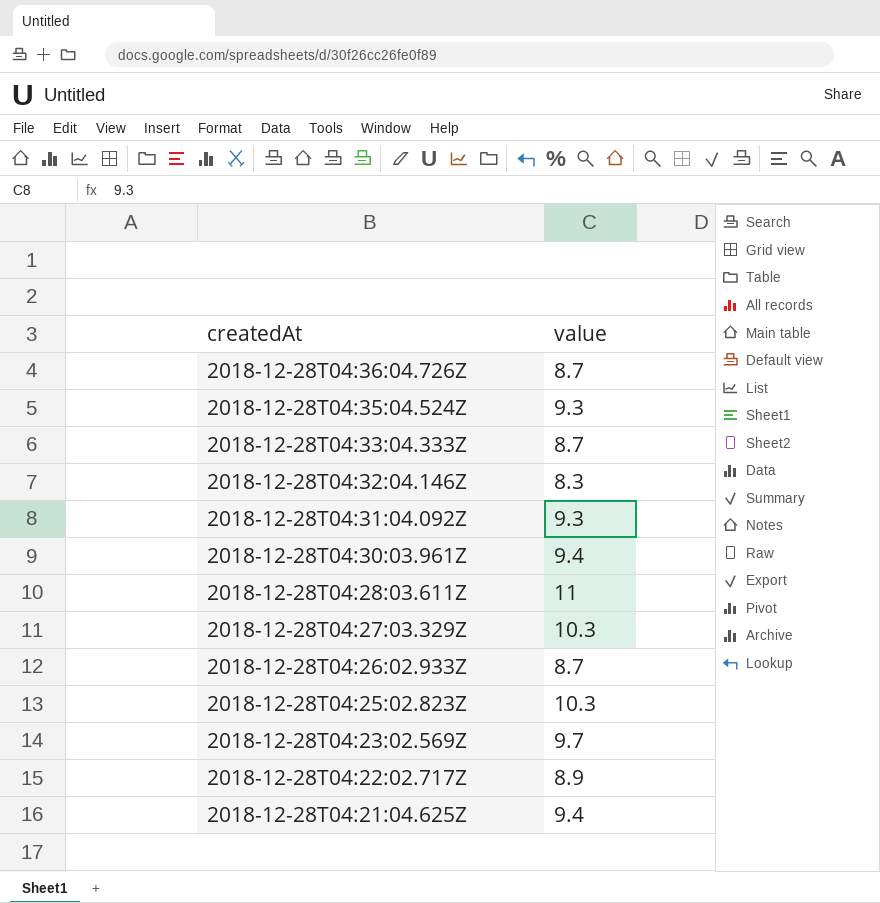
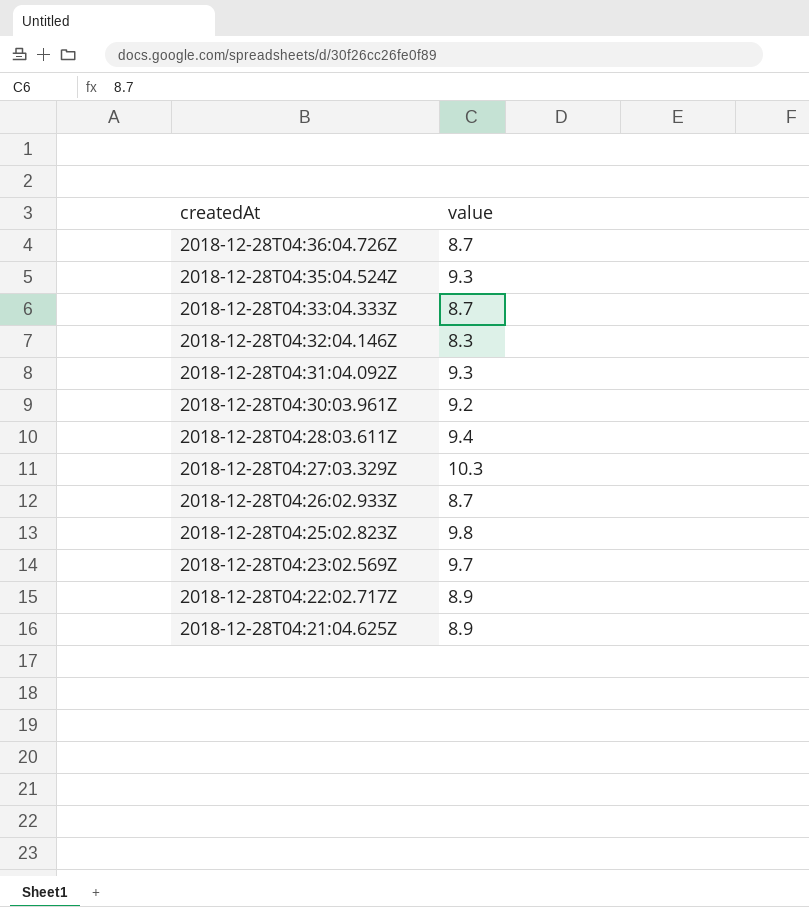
2018-12-28T04:30:03.961Z | value: 9.4 -> 9.2
2018-12-28T04:28:03.611Z | value: 11 -> 9.4
2018-12-28T04:25:02.823Z | value: 10.3 -> 9.8
2018-12-28T04:21:04.625Z | value: 9.4 -> 8.9

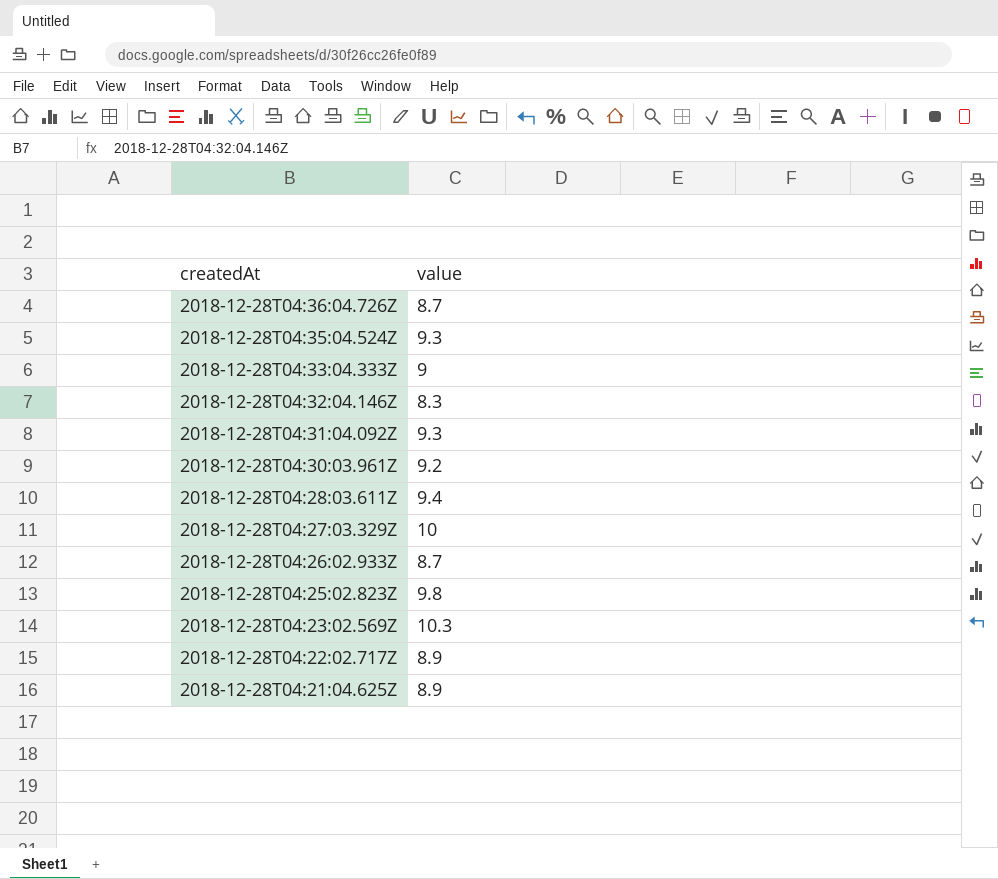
2018-12-28T04:33:04.333Z | value: 8.7 -> 9
2018-12-28T04:27:03.329Z | value: 10.3 -> 10
2018-12-28T04:23:02.569Z | value: 9.7 -> 10.3

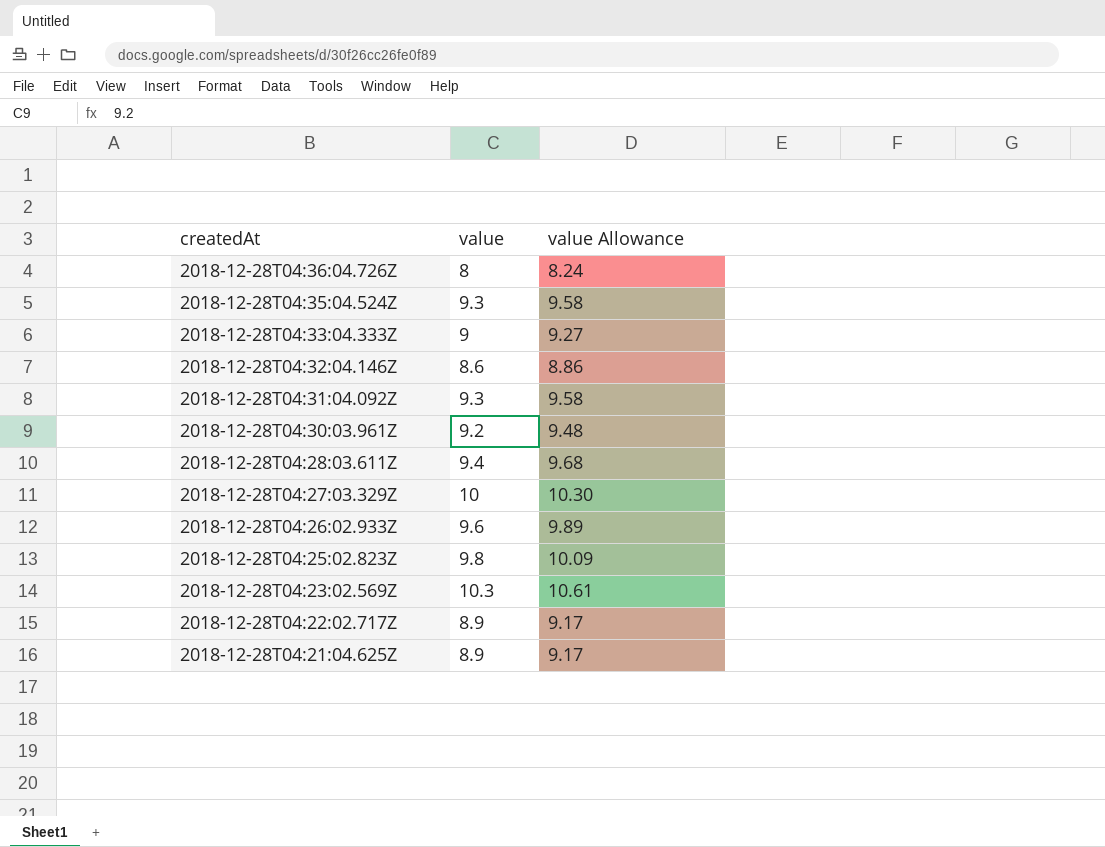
column value Allowance | formula: none -> [value] * 1.03
2018-12-28T04:36:04.726Z | value: 8.7 -> 8
2018-12-28T04:32:04.146Z | value: 8.3 -> 8.6
2018-12-28T04:26:02.933Z | value: 8.7 -> 9.6

